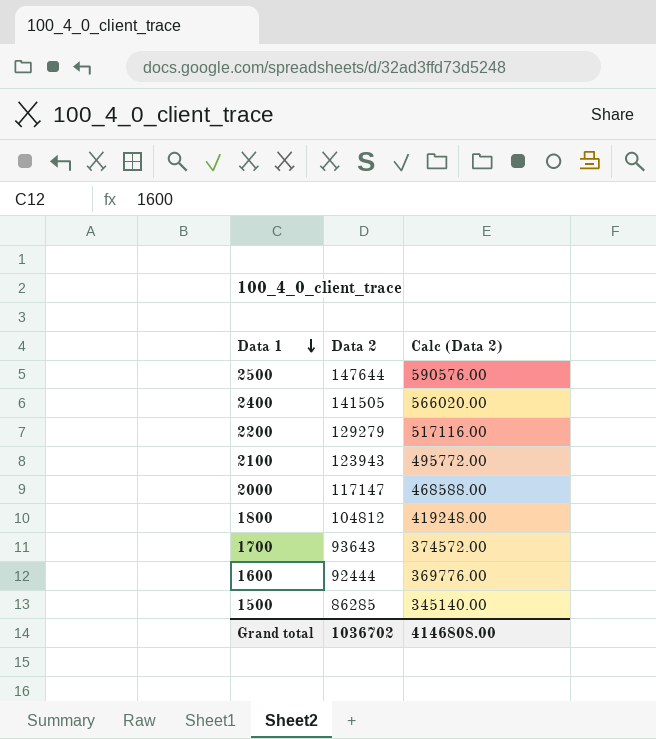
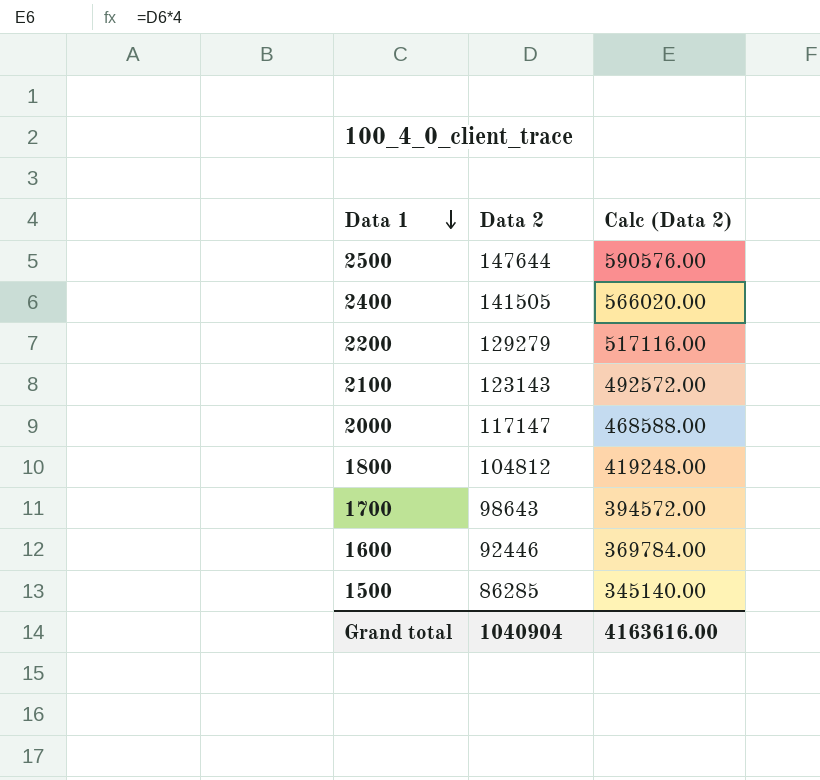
2100 | Data 2: 123943 -> 123143
2100 | Calc (Data 2): 495772.00 -> 492572.00
1700 | Data 2: 93643 -> 98643
1700 | Calc (Data 2): 374572.00 -> 394572.00
1600 | Data 2: 92444 -> 92446
1600 | Calc (Data 2): 369776.00 -> 369784.00
Grand total | Data 2: 1036702 -> 1040904
Grand total | Calc (Data 2): 4146808.00 -> 4163616.00

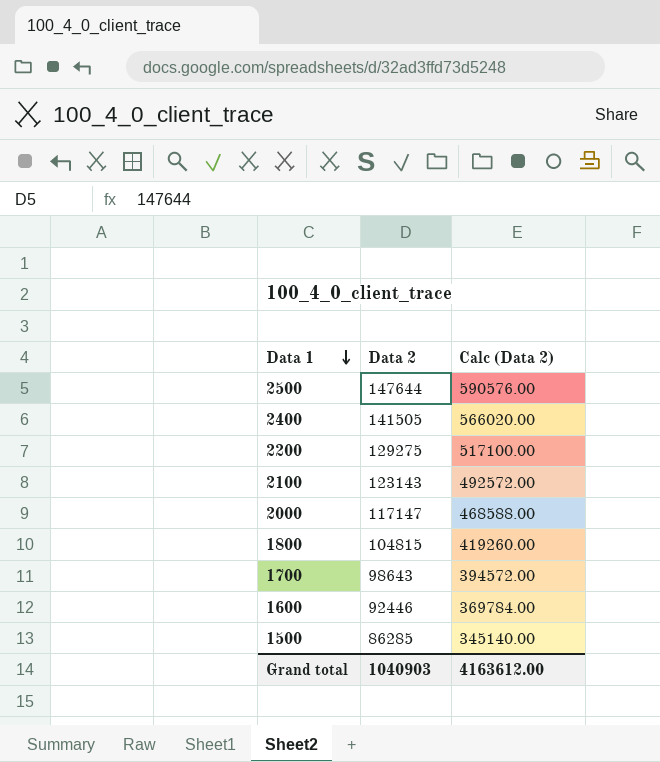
2200 | Data 2: 129279 -> 129275
2200 | Calc (Data 2): 517116.00 -> 517100.00
1800 | Data 2: 104812 -> 104815
1800 | Calc (Data 2): 419248.00 -> 419260.00
Grand total | Data 2: 1040904 -> 1040903
Grand total | Calc (Data 2): 4163616.00 -> 4163612.00

